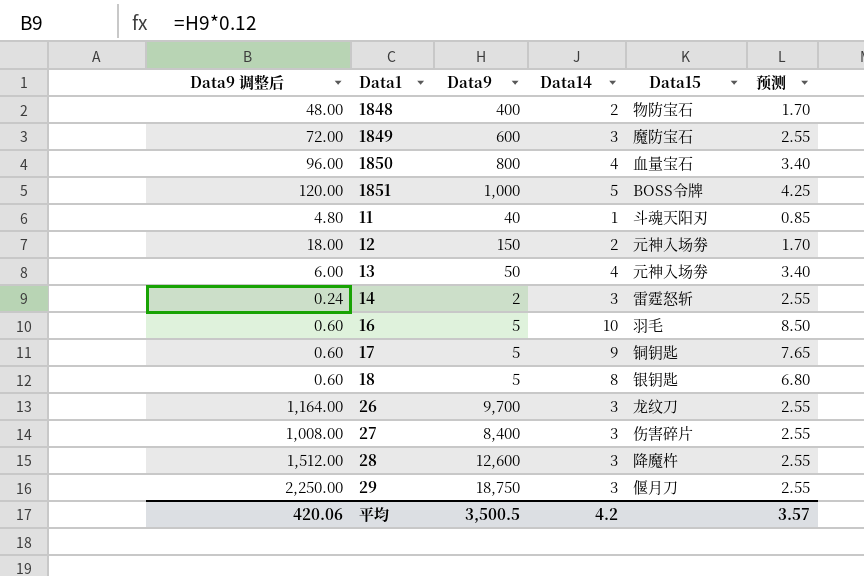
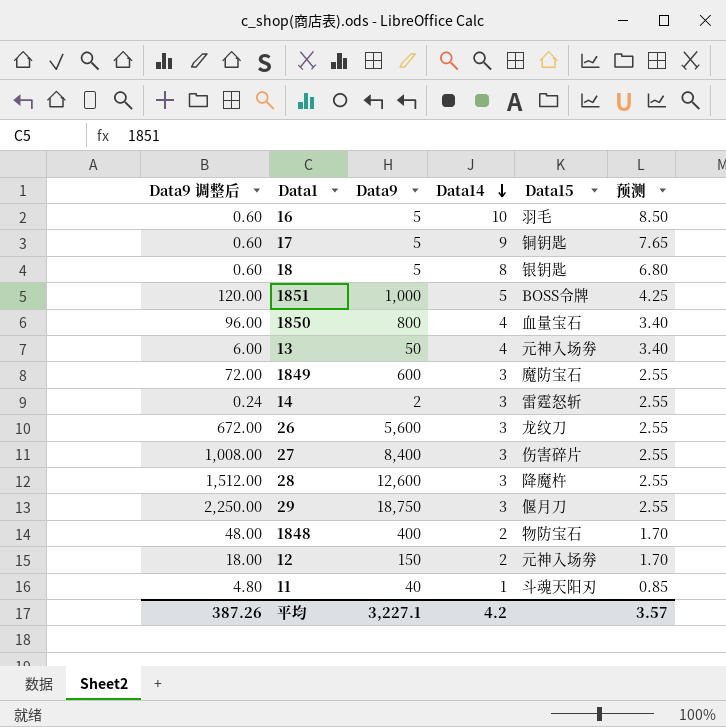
row order: none -> Data14 descending
26 | Data9 调整后: 1,164.00 -> 672.00
26 | Data9: 9,700 -> 5,600
平均 | Data9 调整后: 420.06 -> 387.26
平均 | Data9: 3,500.5 -> 3,227.1

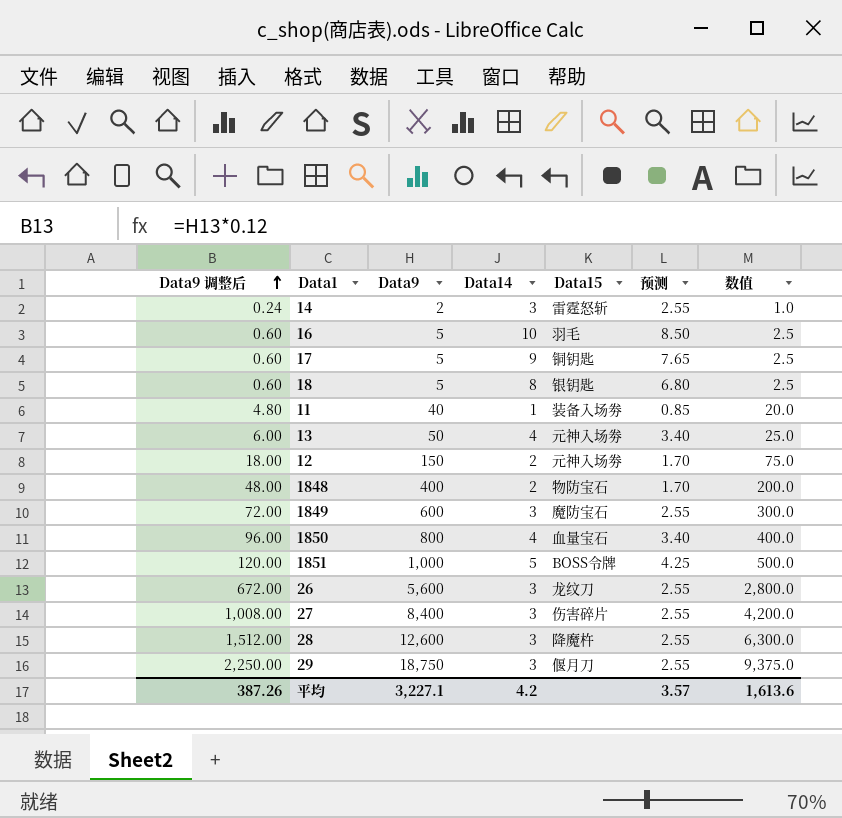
row order: Data14 descending -> Data9 调整后 ascending
column 数值 | formula: none -> [Data9] * 0.5
11 | Data15: 斗魂天阳刃 -> 装备入场劵

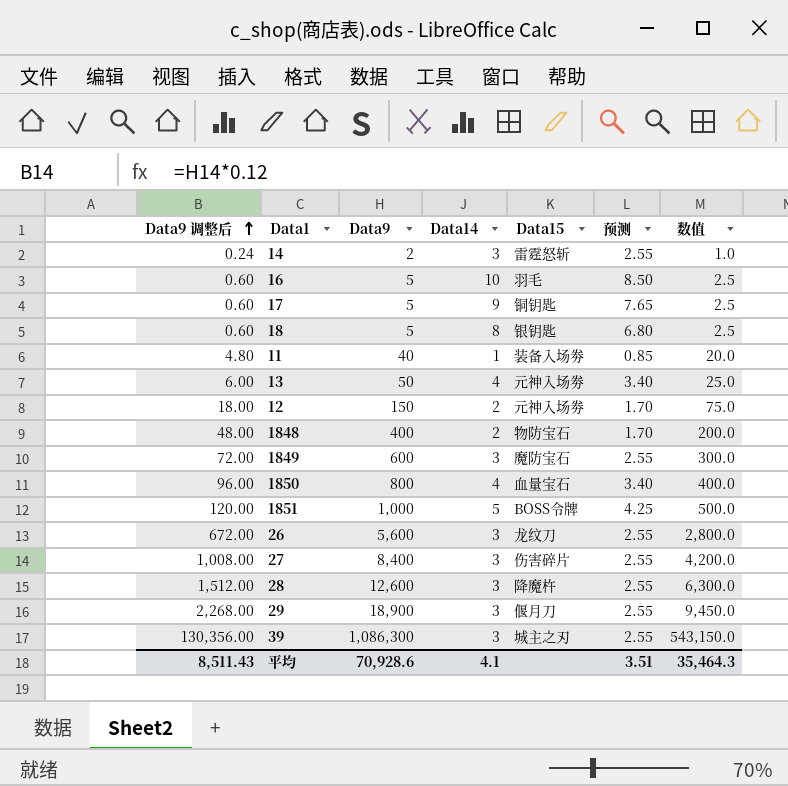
29 | Data9 调整后: 2,250.00 -> 2,268.00
29 | Data9: 18,750 -> 18,900
29 | 数值: 9,375.0 -> 9,450.0
row 39: none -> 130,356.00 | 1,086,300 | 3 | 城主之刃 | 2.55 | 543,150.0
平均 | Data9 调整后: 387.26 -> 8,511.43
平均 | Data9: 3,227.1 -> 70,928.6
平均 | Data14: 4.2 -> 4.1
平均 | 预测: 3.57 -> 3.51
平均 | 数值: 1,613.6 -> 35,464.3

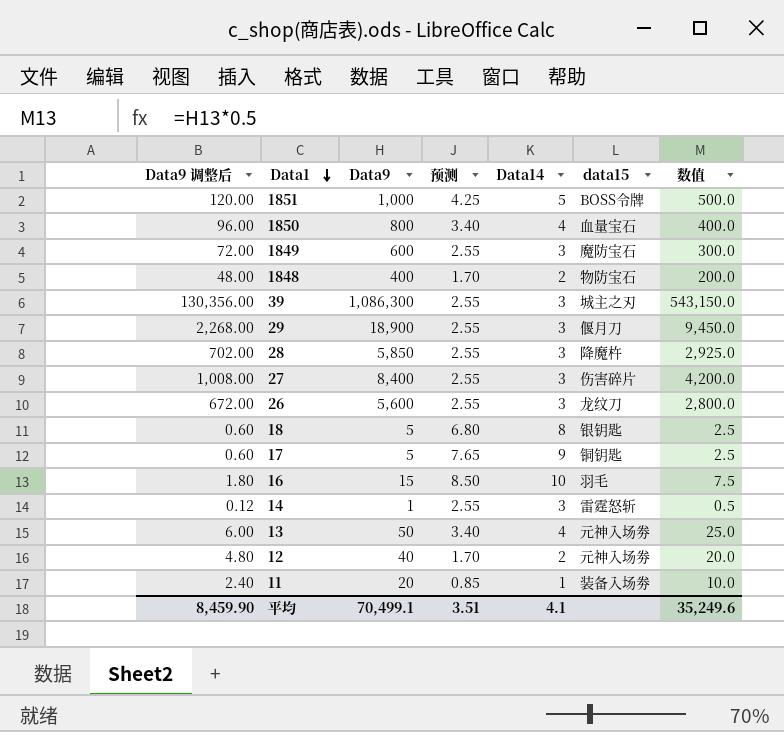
row order: Data9 调整后 ascending -> Data1 descending
column 预测 | position: 6 -> 4
column name: Data15 -> data15
28 | Data9 调整后: 1,512.00 -> 702.00
28 | Data9: 12,600 -> 5,850
28 | 数值: 6,300.0 -> 2,925.0
16 | Data9 调整后: 0.60 -> 1.80
16 | Data9: 5 -> 15
16 | 数值: 2.5 -> 7.5
14 | Data9 调整后: 0.24 -> 0.12
14 | Data9: 2 -> 1
14 | 数值: 1.0 -> 0.5
12 | Data9 调整后: 18.00 -> 4.80
12 | Data9: 150 -> 40
12 | 数值: 75.0 -> 20.0
11 | Data9 调整后: 4.80 -> 2.40
11 | Data9: 40 -> 20
11 | 数值: 20.0 -> 10.0
平均 | Data9 调整后: 8,511.43 -> 8,459.90
平均 | Data9: 70,928.6 -> 70,499.1
平均 | 数值: 35,464.3 -> 35,249.6

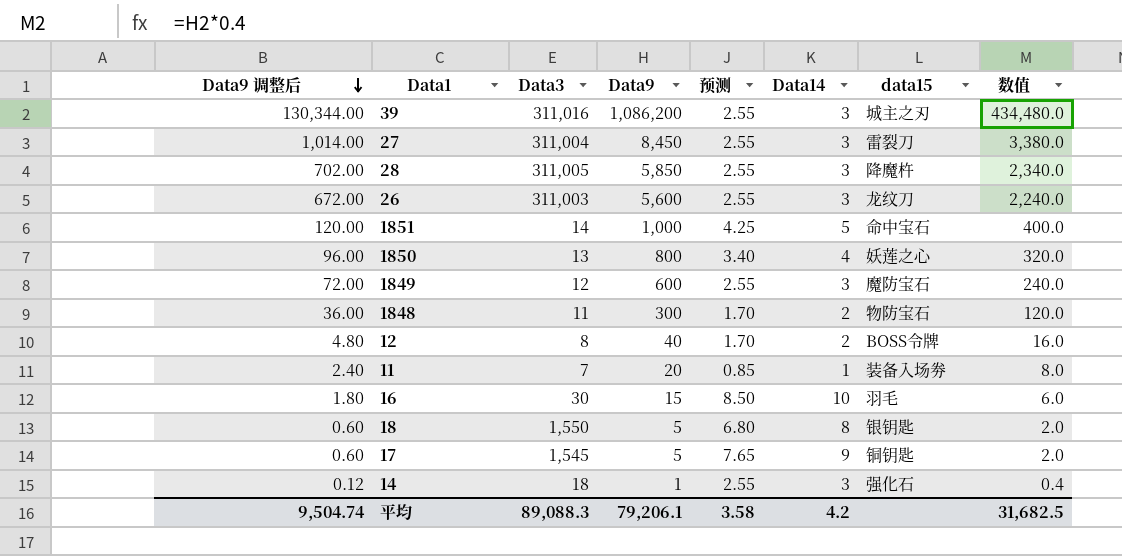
row order: Data1 descending -> Data9 调整后 descending
column Data3 | position: none -> 3
column 数值 | formula: [Data9] * 0.5 -> [Data9] * 0.4
row 29: 2,268.00 | 18,900 | 2.55 | 3 | 偃月刀 | 9,450.0 -> none
row 13: 6.00 | 50 | 3.40 | 4 | 元神入场劵 | 25.0 -> none
39 | Data9 调整后: 130,356.00 -> 130,344.00
39 | Data9: 1,086,300 -> 1,086,200
27 | Data9 调整后: 1,008.00 -> 1,014.00
27 | Data9: 8,400 -> 8,450
27 | data15: 伤害碎片 -> 雷裂刀
1851 | data15: BOSS令牌 -> 命中宝石
1850 | data15: 血量宝石 -> 妖莲之心
1848 | Data9 调整后: 48.00 -> 36.00
1848 | Data9: 400 -> 300
12 | data15: 元神入场劵 -> BOSS令牌
14 | data15: 雷霆怒斩 -> 强化石
平均 | Data9 调整后: 8,459.90 -> 9,504.74
平均 | Data9: 70,499.1 -> 79,206.1
平均 | 预测: 3.51 -> 3.58
平均 | Data14: 4.1 -> 4.2
平均 | 数值: 35,249.6 -> 31,682.5

